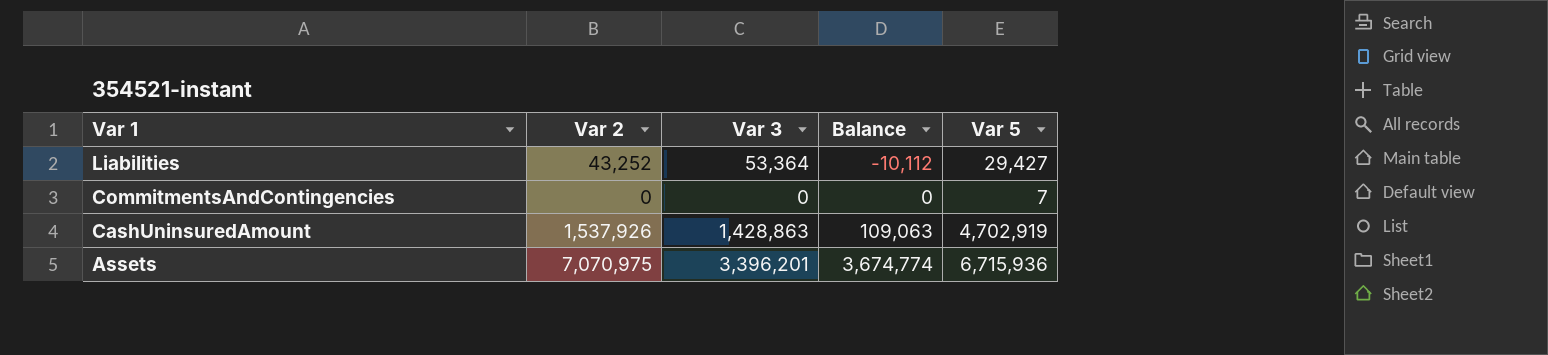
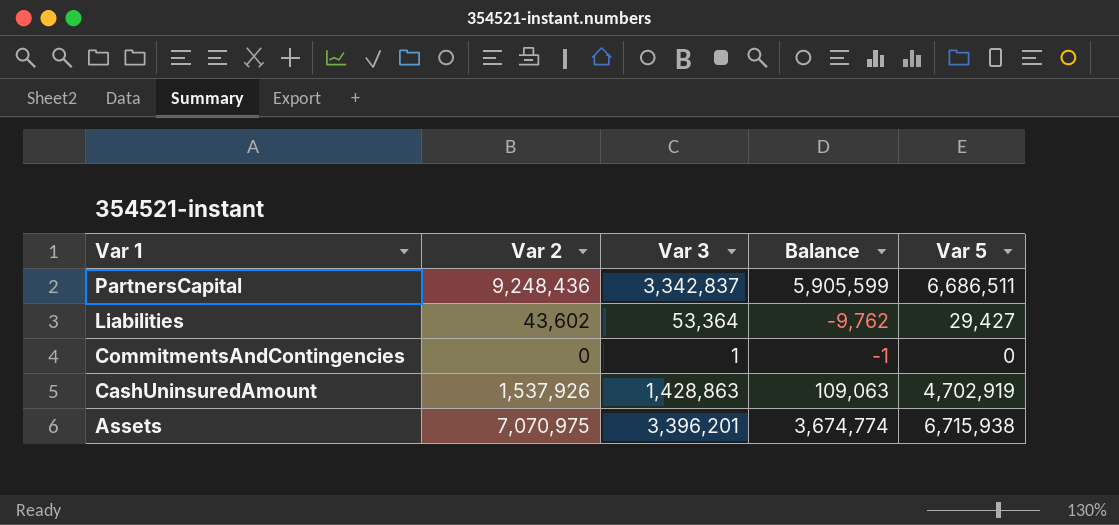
row PartnersCapital: none -> 9,248,436 | 3,342,837 | 5,905,599 | 6,686,511
Liabilities | Var 2: 43,252 -> 43,602
Liabilities | Balance: -10,112 -> -9,762
CommitmentsAndContingencies | Var 3: 0 -> 1
CommitmentsAndContingencies | Balance: 0 -> -1
CommitmentsAndContingencies | Var 5: 7 -> 0
Assets | Var 5: 6,715,936 -> 6,715,938

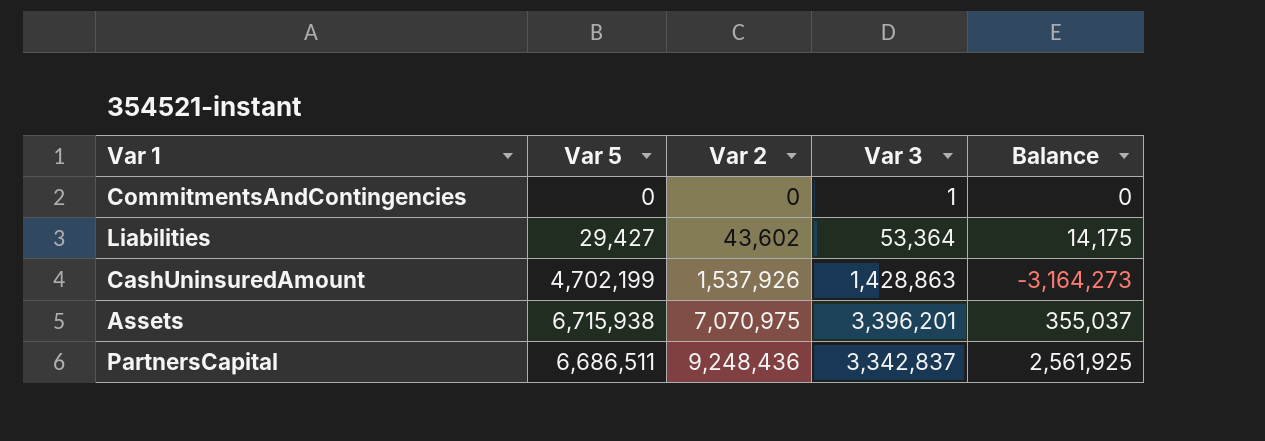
row order: Var 1 descending -> Var 2 ascending
column Var 5 | position: 5 -> 2
column Balance | formula: [Var 2] - [Var 3] -> [Var 2] - [Var 5]
CashUninsuredAmount | Var 5: 4,702,919 -> 4,702,199

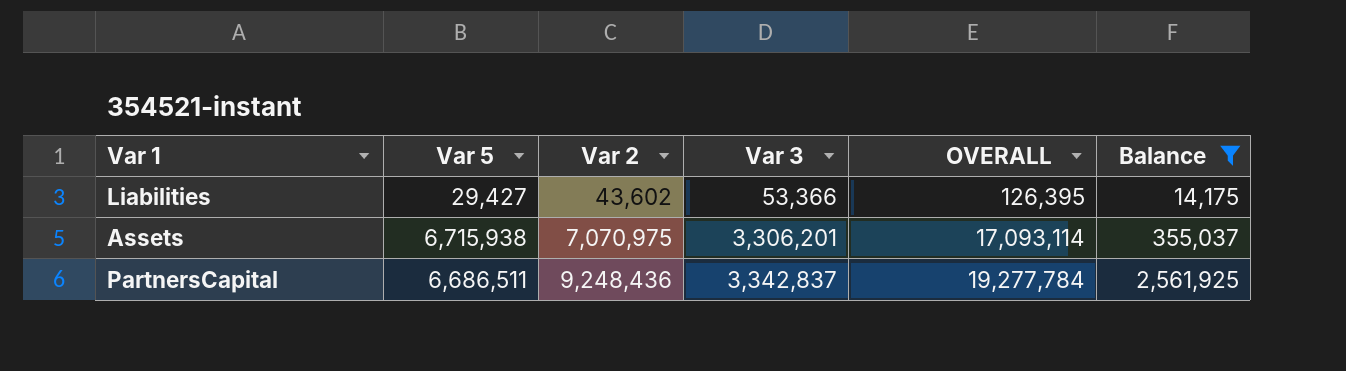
filter: none -> Balance >= 14,175
column OVERALL | formula: none -> [Var 5] + [Var 2] + [Var 3]
Liabilities | Var 3: 53,364 -> 53,366
Assets | Var 3: 3,396,201 -> 3,306,201

